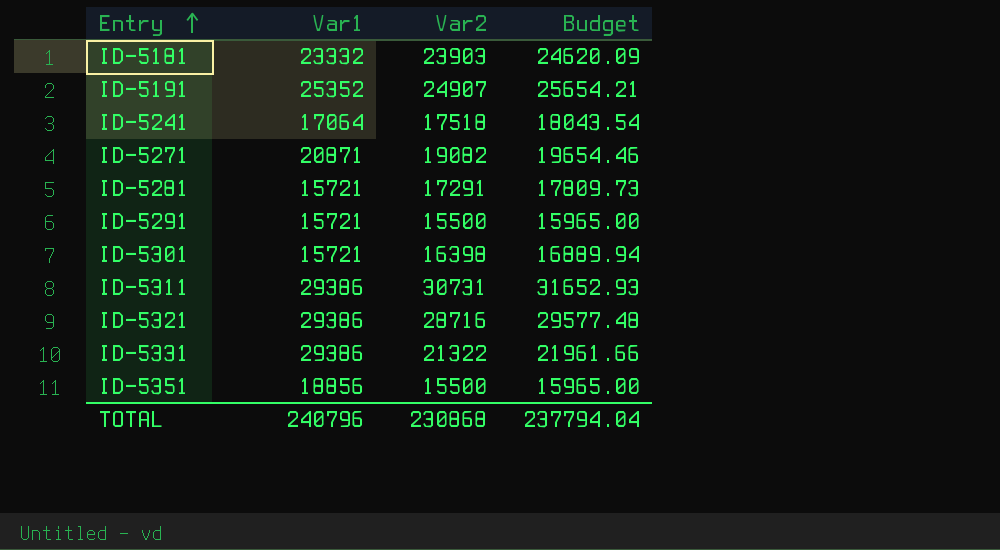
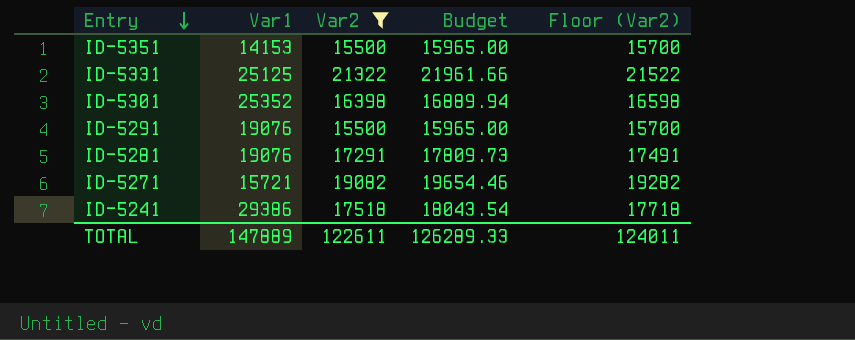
filter: none -> Var2 <= 21322
row order: Entry ascending -> Entry descending
column Floor (Var2) | formula: none -> [Var2] + 200
ID-5351 | Var1: 18856 -> 14153
ID-5331 | Var1: 29386 -> 25125
ID-5301 | Var1: 15721 -> 25352
ID-5291 | Var1: 15721 -> 19076
ID-5281 | Var1: 15721 -> 19076
ID-5271 | Var1: 20871 -> 15721
ID-5241 | Var1: 17064 -> 29386
TOTAL | Var1: 240796 -> 147889
TOTAL | Var2: 230868 -> 122611
TOTAL | Budget: 237794.04 -> 126289.33

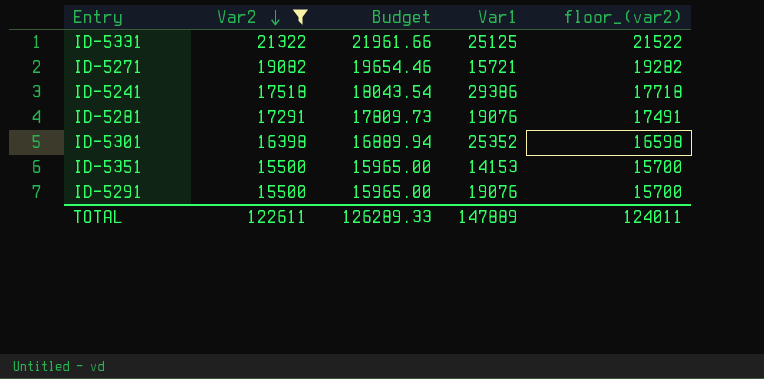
row order: Entry descending -> Var2 descending
column Var1 | position: 2 -> 4
column name: Floor (Var2) -> floor_(var2)

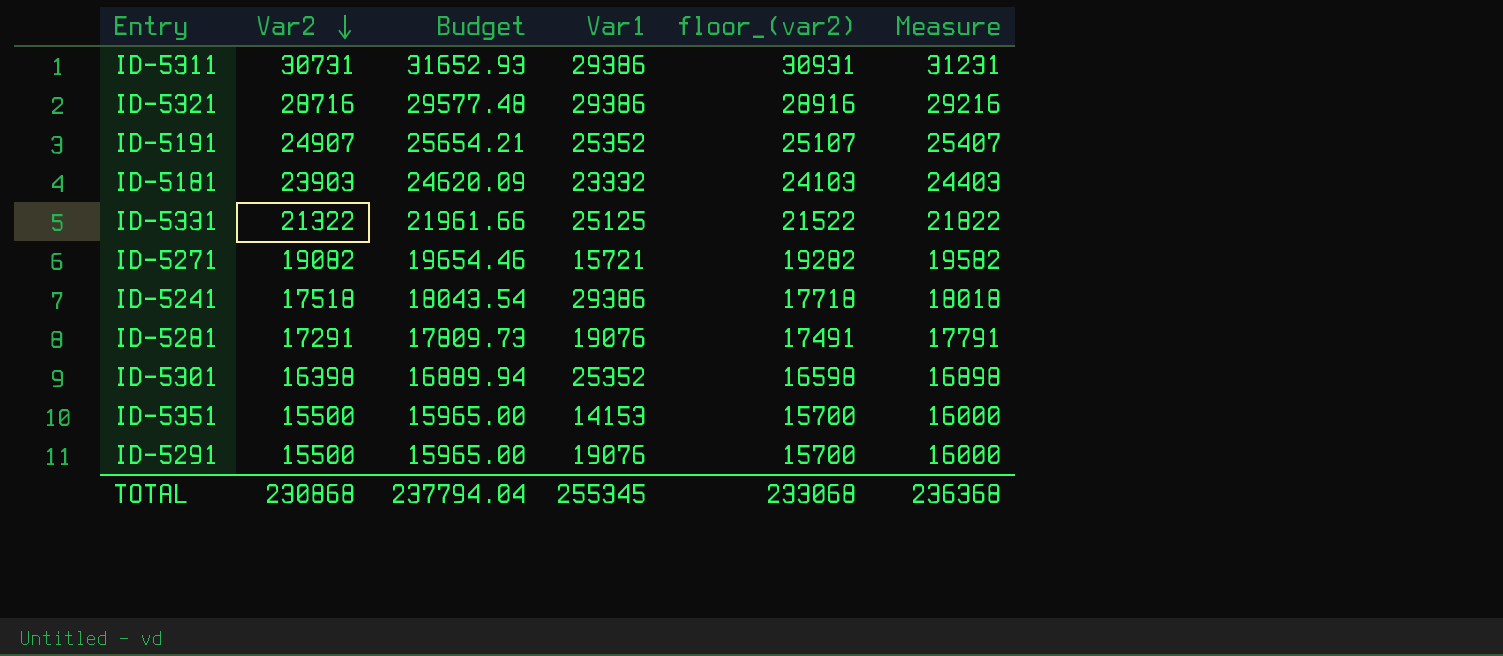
filter: Var2 <= 21322 -> none
column Measure | formula: none -> [Var2] + 500
TOTAL | Var2: 122611 -> 230868
TOTAL | Budget: 126289.33 -> 237794.04
TOTAL | Var1: 147889 -> 255345
TOTAL | floor_(var2): 124011 -> 233068

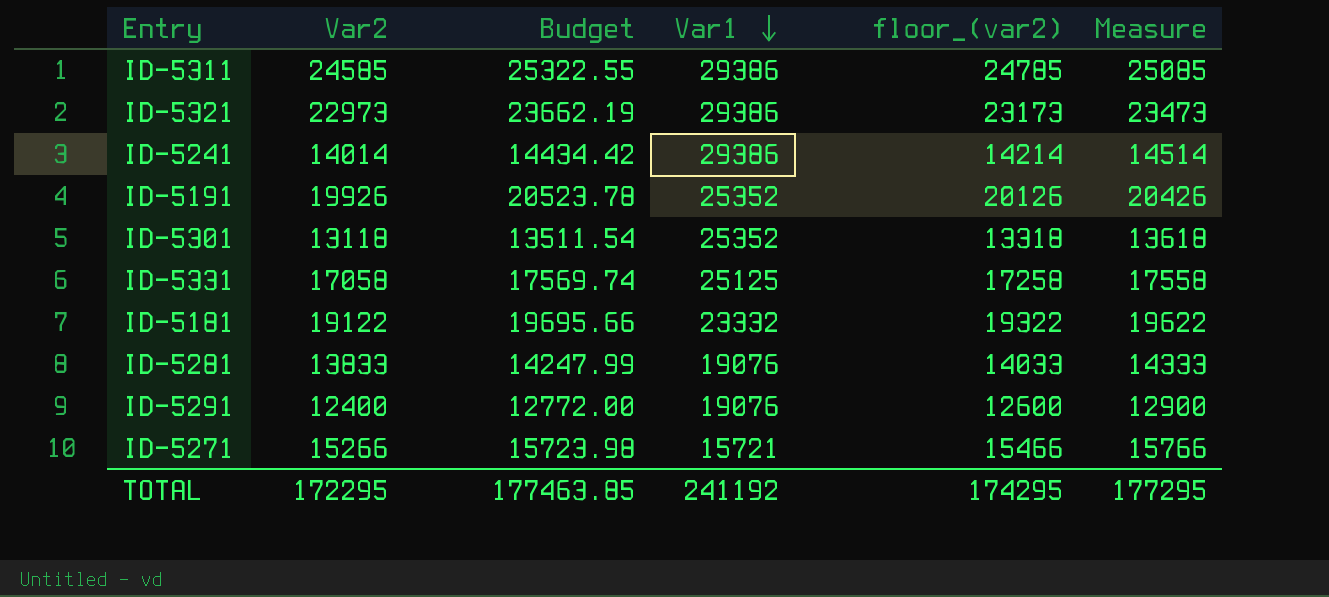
row order: Var2 descending -> Var1 descending
row ID-5351: 15500 | 15965.00 | 14153 | 15700 | 16000 -> none
ID-5311 | Var2: 30731 -> 24585
ID-5311 | Budget: 31652.93 -> 25322.55
ID-5311 | floor_(var2): 30931 -> 24785
ID-5311 | Measure: 31231 -> 25085
ID-5321 | Var2: 28716 -> 22973
ID-5321 | Budget: 29577.48 -> 23662.19
ID-5321 | floor_(var2): 28916 -> 23173
ID-5321 | Measure: 29216 -> 23473
ID-5241 | Var2: 17518 -> 14014
ID-5241 | Budget: 18043.54 -> 14434.42
ID-5241 | floor_(var2): 17718 -> 14214
ID-5241 | Measure: 18018 -> 14514
ID-5191 | Var2: 24907 -> 19926
ID-5191 | Budget: 25654.21 -> 20523.78
ID-5191 | floor_(var2): 25107 -> 20126
ID-5191 | Measure: 25407 -> 20426
ID-5301 | Var2: 16398 -> 13118
ID-5301 | Budget: 16889.94 -> 13511.54
ID-5301 | floor_(var2): 16598 -> 13318
ID-5301 | Measure: 16898 -> 13618
ID-5331 | Var2: 21322 -> 17058
ID-5331 | Budget: 21961.66 -> 17569.74
ID-5331 | floor_(var2): 21522 -> 17258
ID-5331 | Measure: 21822 -> 17558
ID-5181 | Var2: 23903 -> 19122
ID-5181 | Budget: 24620.09 -> 19695.66
ID-5181 | floor_(var2): 24103 -> 19322
ID-5181 | Measure: 24403 -> 19622
ID-5281 | Var2: 17291 -> 13833
ID-5281 | Budget: 17809.73 -> 14247.99
ID-5281 | floor_(var2): 17491 -> 14033
ID-5281 | Measure: 17791 -> 14333
ID-5291 | Var2: 15500 -> 12400
ID-5291 | Budget: 15965.00 -> 12772.00
ID-5291 | floor_(var2): 15700 -> 12600
ID-5291 | Measure: 16000 -> 12900
ID-5271 | Var2: 19082 -> 15266
ID-5271 | Budget: 19654.46 -> 15723.98
ID-5271 | floor_(var2): 19282 -> 15466
ID-5271 | Measure: 19582 -> 15766
TOTAL | Var2: 230868 -> 172295
TOTAL | Budget: 237794.04 -> 177463.85
TOTAL | Var1: 255345 -> 241192
TOTAL | floor_(var2): 233068 -> 174295
TOTAL | Measure: 236368 -> 177295

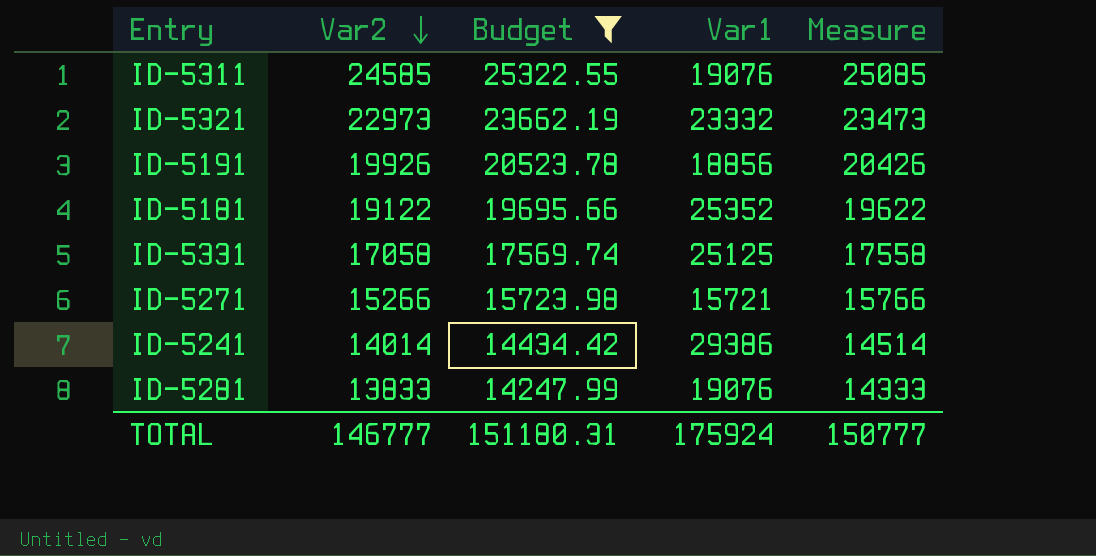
filter: none -> Budget >= 14247.99
row order: Var1 descending -> Var2 descending
column floor_(var2) | formula: [Var2] + 200 -> none
ID-5311 | Var1: 29386 -> 19076
ID-5321 | Var1: 29386 -> 23332
ID-5191 | Var1: 25352 -> 18856
ID-5181 | Var1: 23332 -> 25352
TOTAL | Var2: 172295 -> 146777
TOTAL | Budget: 177463.85 -> 151180.31
TOTAL | Var1: 241192 -> 175924
TOTAL | Measure: 177295 -> 150777

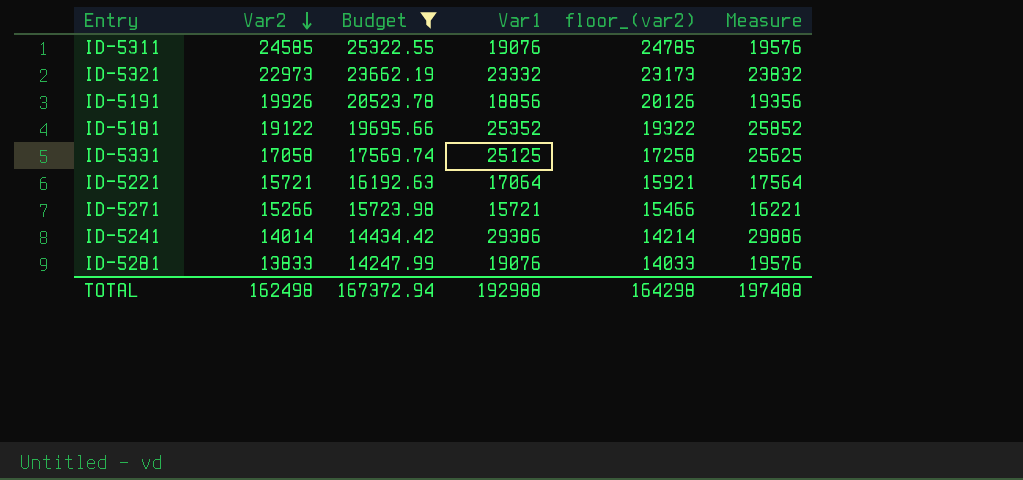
column floor_(var2) | formula: none -> [Var2] + 200
column Measure | formula: [Var2] + 500 -> [Var1] + 500
row ID-5221: none -> 15721 | 16192.63 | 17064 | 15921 | 17564
TOTAL | Var2: 146777 -> 162498
TOTAL | Budget: 151180.31 -> 167372.94
TOTAL | Var1: 175924 -> 192988
TOTAL | Measure: 150777 -> 197488

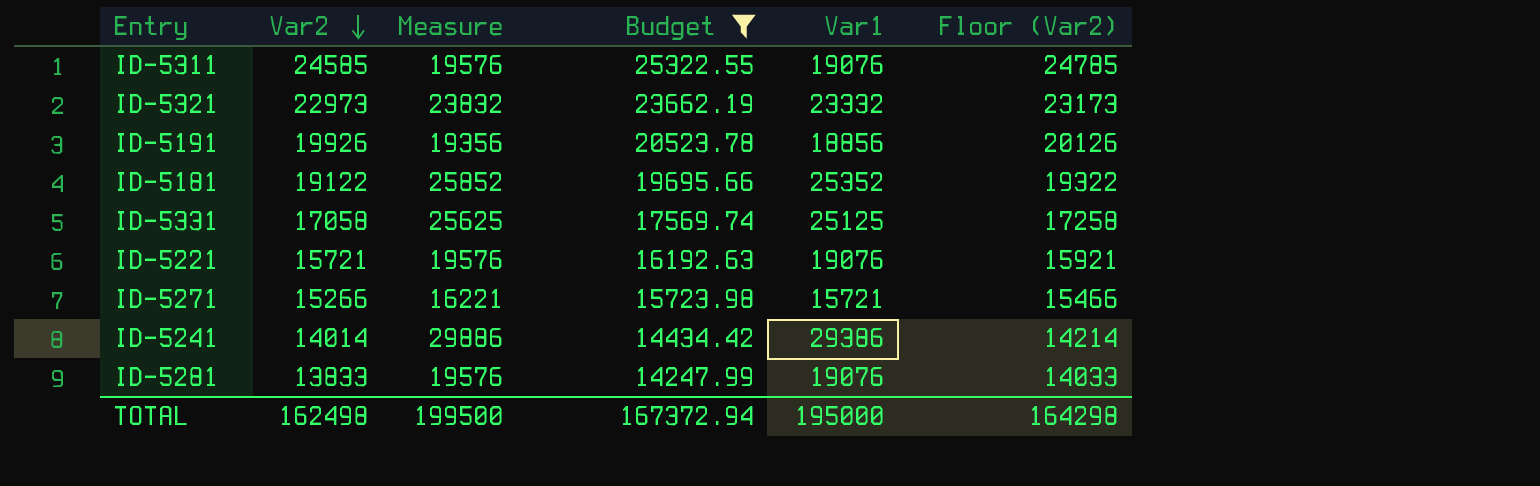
column Measure | position: 6 -> 3
column name: floor_(var2) -> Floor (Var2)
ID-5221 | Measure: 17564 -> 19576
ID-5221 | Var1: 17064 -> 19076
TOTAL | Measure: 197488 -> 199500
TOTAL | Var1: 192988 -> 195000

